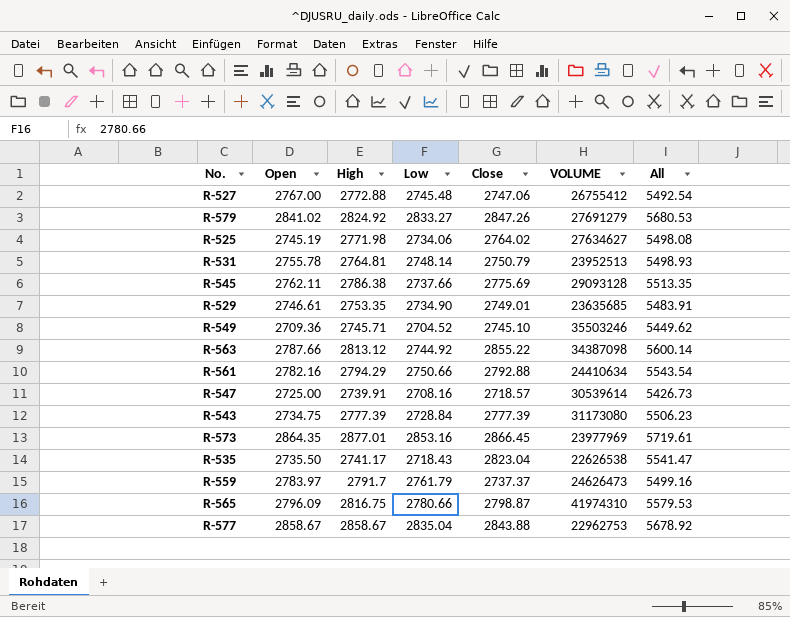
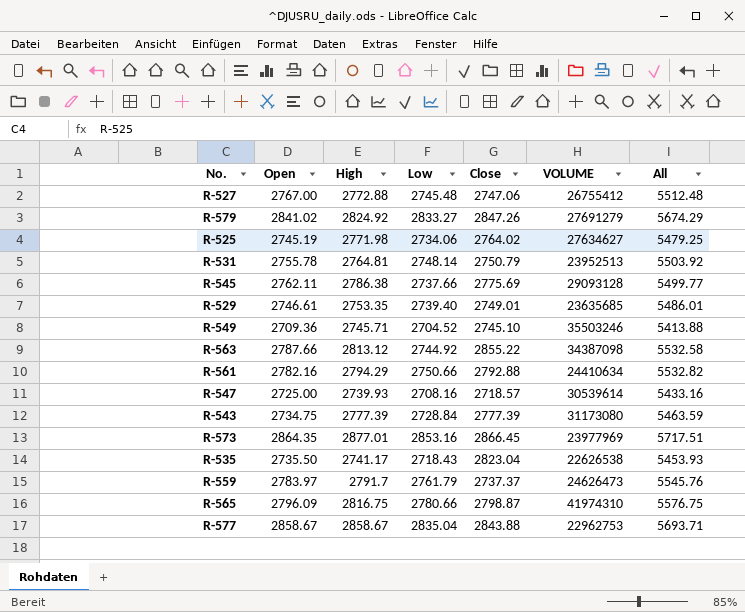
column All | formula: [Low] + [Close] -> [Open] + [Low]
R-529 | Low: 2734.90 -> 2739.40
R-547 | High: 2739.91 -> 2739.93

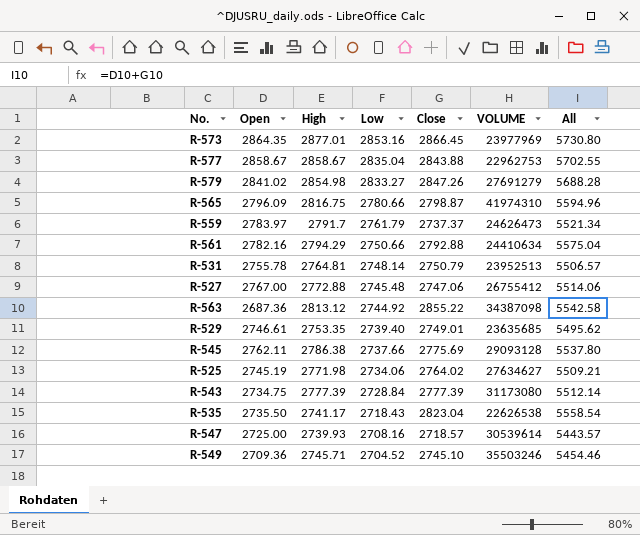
row order: none -> Low descending
column All | formula: [Open] + [Low] -> [Open] + [Close]
R-579 | High: 2824.92 -> 2854.98
R-563 | Open: 2787.66 -> 2687.36

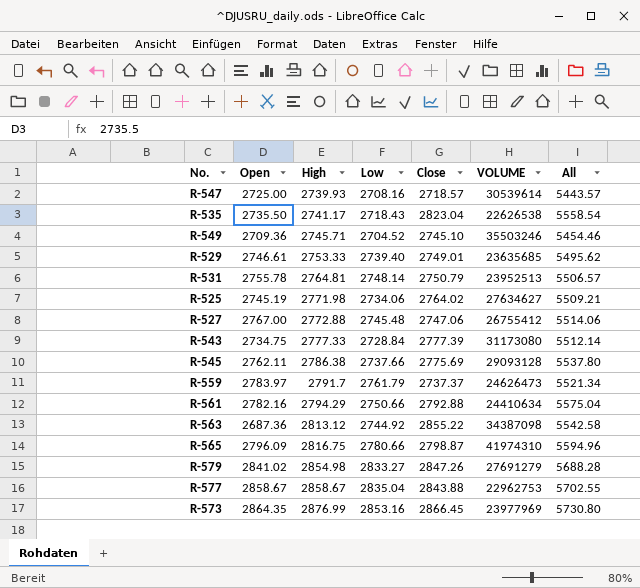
row order: Low descending -> High ascending
R-529 | High: 2753.35 -> 2753.33
R-543 | High: 2777.39 -> 2777.33
R-573 | High: 2877.01 -> 2876.99

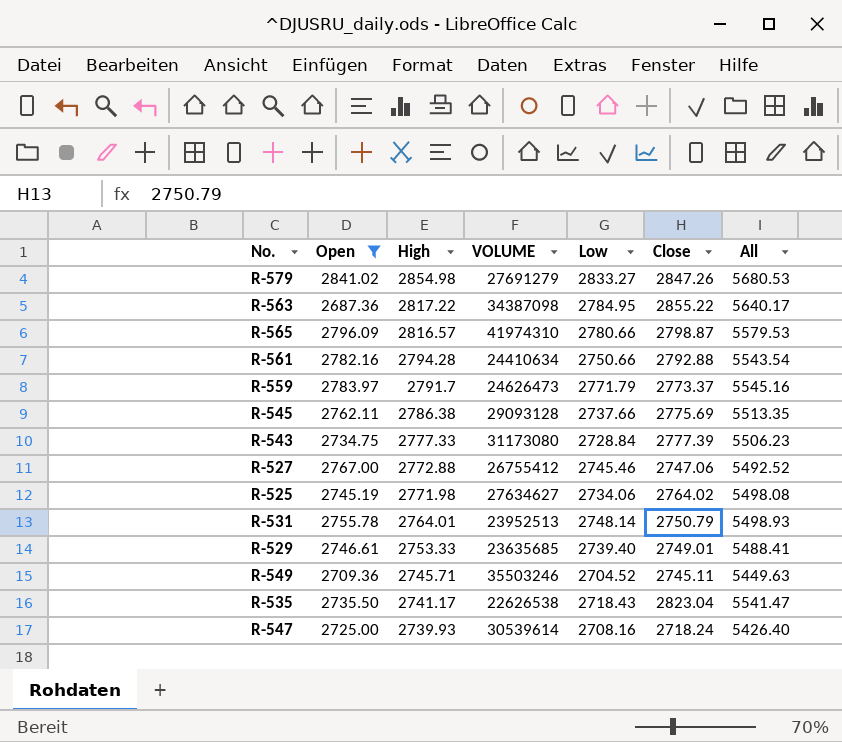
filter: none -> Open <= 2841.02
row order: High ascending -> High descending
column VOLUME | position: 6 -> 4
column All | formula: [Open] + [Close] -> [Low] + [Close]
R-563 | High: 2813.12 -> 2817.22
R-563 | Low: 2744.92 -> 2784.95
R-565 | High: 2816.75 -> 2816.57
R-561 | High: 2794.29 -> 2794.28
R-559 | Low: 2761.79 -> 2771.79
R-559 | Close: 2737.37 -> 2773.37
R-527 | Low: 2745.48 -> 2745.46
R-531 | High: 2764.81 -> 2764.01
R-549 | Close: 2745.10 -> 2745.11
R-547 | Close: 2718.57 -> 2718.24

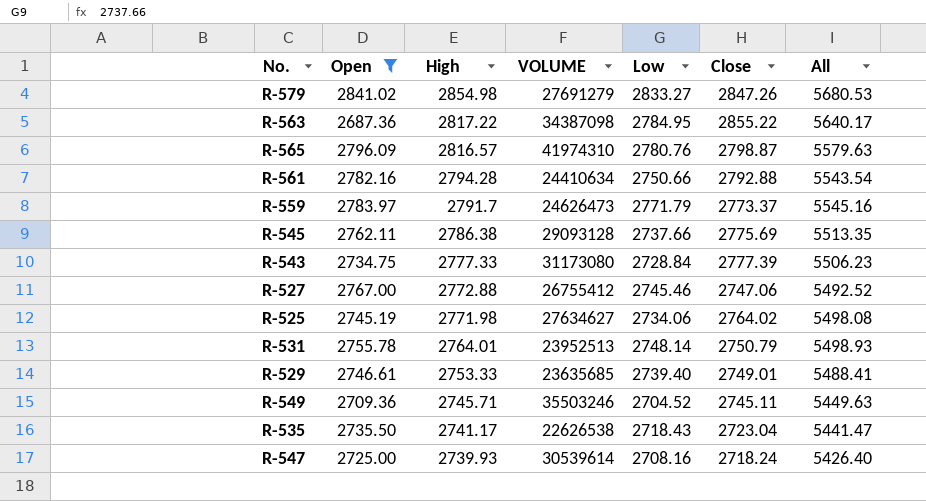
R-565 | Low: 2780.66 -> 2780.76
R-565 | All: 5579.53 -> 5579.63
R-535 | Close: 2823.04 -> 2723.04
R-535 | All: 5541.47 -> 5441.47

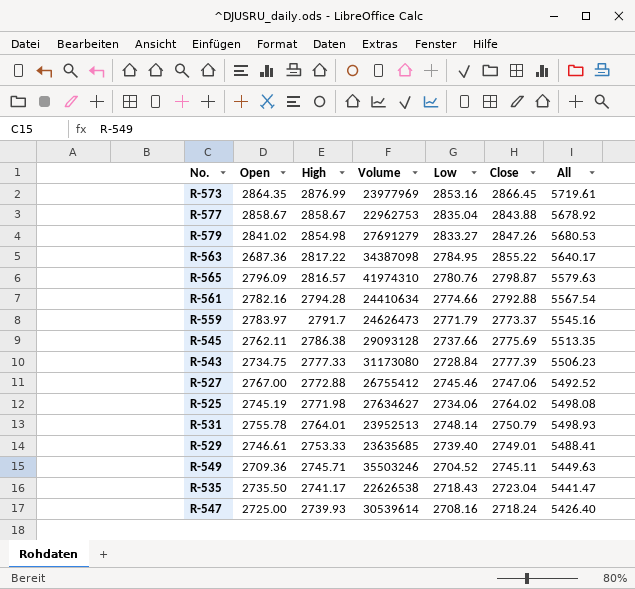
filter: Open <= 2841.02 -> none
column name: VOLUME -> Volume
R-561 | Low: 2750.66 -> 2774.66
R-561 | All: 5543.54 -> 5567.54

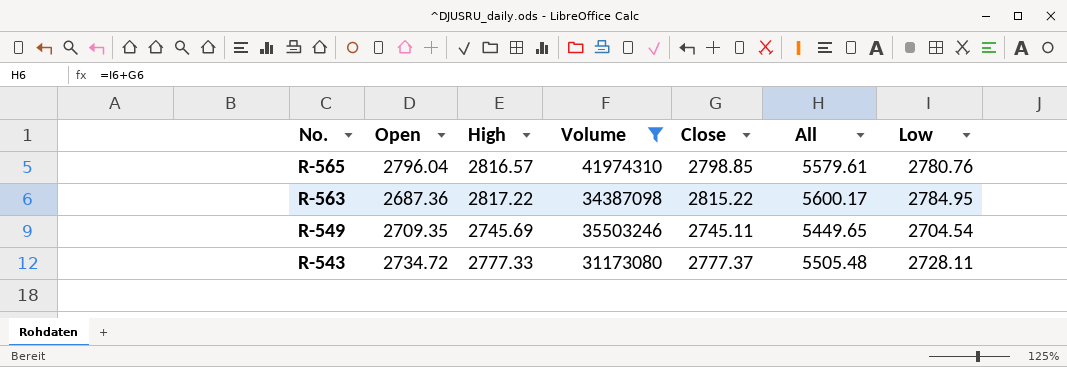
filter: none -> Volume >= 31173080
row order: High descending -> No. descending
column Low | position: 5 -> 7
R-565 | Open: 2796.09 -> 2796.04
R-565 | Close: 2798.87 -> 2798.85
R-565 | All: 5579.63 -> 5579.61
R-563 | Close: 2855.22 -> 2815.22
R-563 | All: 5640.17 -> 5600.17
R-549 | Open: 2709.36 -> 2709.35
R-549 | High: 2745.71 -> 2745.69
R-549 | All: 5449.63 -> 5449.65
R-549 | Low: 2704.52 -> 2704.54
R-543 | Open: 2734.75 -> 2734.72
R-543 | Close: 2777.39 -> 2777.37
R-543 | All: 5506.23 -> 5505.48
R-543 | Low: 2728.84 -> 2728.11

